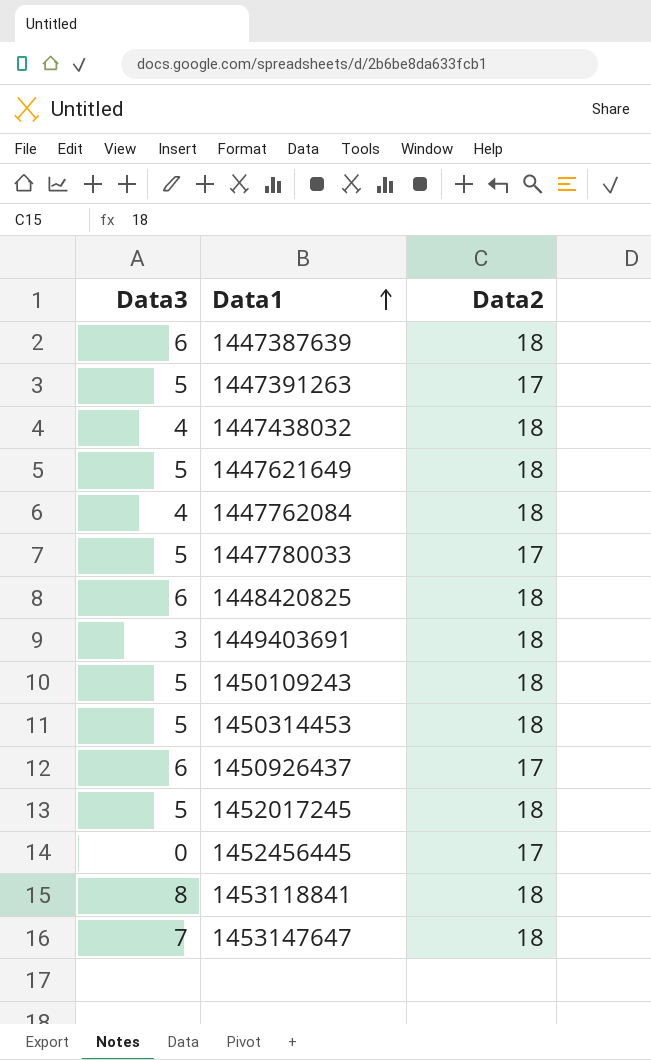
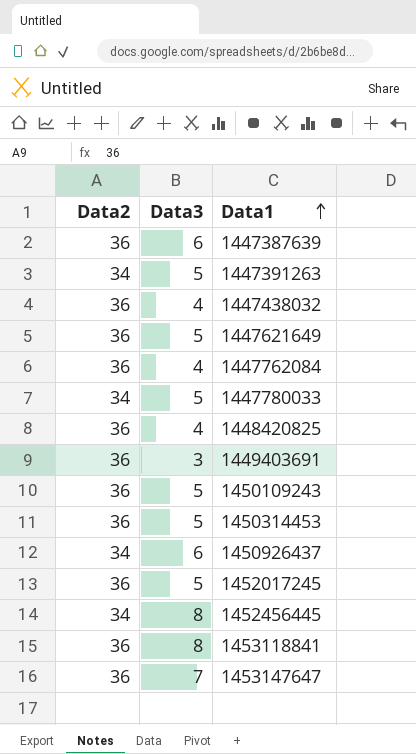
column Data2 | position: 3 -> 1
1447387639 | Data2: 18 -> 36
1447391263 | Data2: 17 -> 34
1447438032 | Data2: 18 -> 36
1447621649 | Data2: 18 -> 36
1447762084 | Data2: 18 -> 36
1447780033 | Data2: 17 -> 34
1448420825 | Data2: 18 -> 36
1448420825 | Data3: 6 -> 4
1449403691 | Data2: 18 -> 36
1450109243 | Data2: 18 -> 36
1450314453 | Data2: 18 -> 36
1450926437 | Data2: 17 -> 34
1452017245 | Data2: 18 -> 36
1452456445 | Data2: 17 -> 34
1452456445 | Data3: 0 -> 8
1453118841 | Data2: 18 -> 36
1453147647 | Data2: 18 -> 36

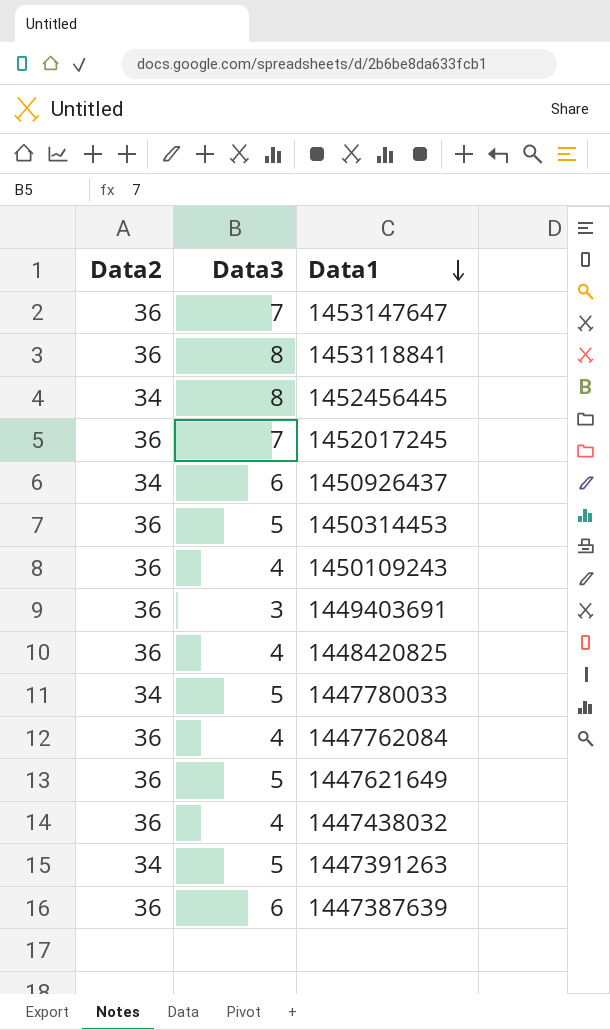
row order: Data1 ascending -> Data1 descending
1452017245 | Data3: 5 -> 7
1450109243 | Data3: 5 -> 4

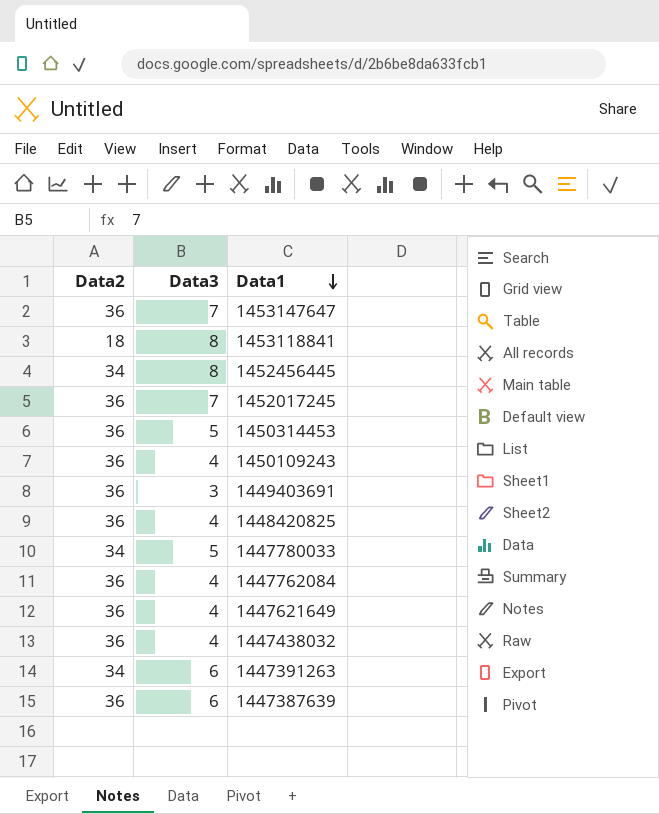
row 1450926437: 34 | 6 -> none
1453118841 | Data2: 36 -> 18
1447621649 | Data3: 5 -> 4
1447391263 | Data3: 5 -> 6

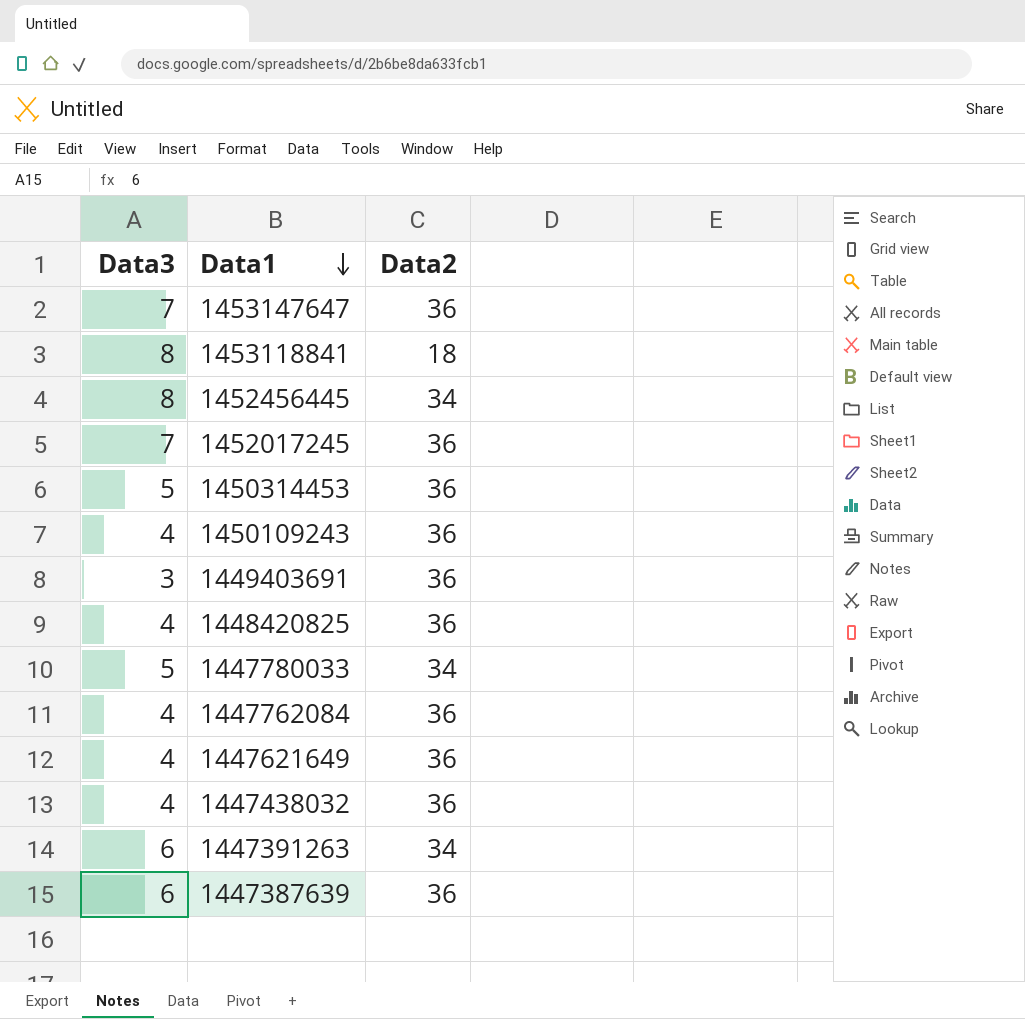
column Data2 | position: 1 -> 3

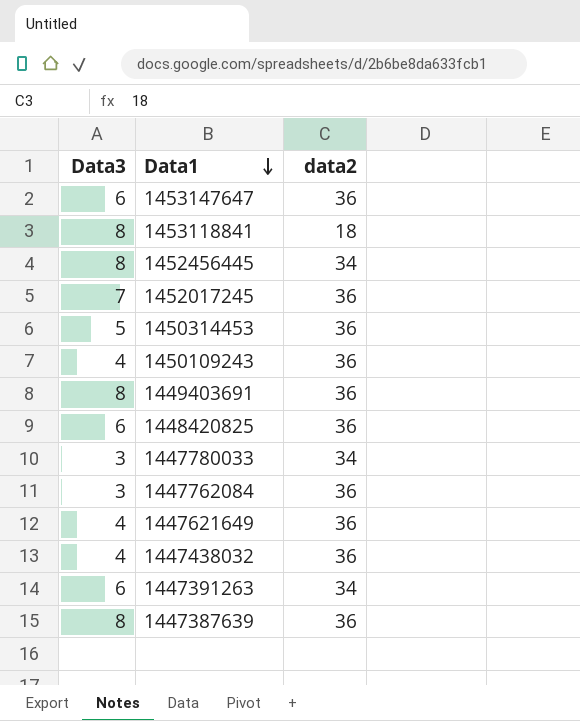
column name: Data2 -> data2
1453147647 | Data3: 7 -> 6
1449403691 | Data3: 3 -> 8
1448420825 | Data3: 4 -> 6
1447780033 | Data3: 5 -> 3
1447762084 | Data3: 4 -> 3
1447387639 | Data3: 6 -> 8

